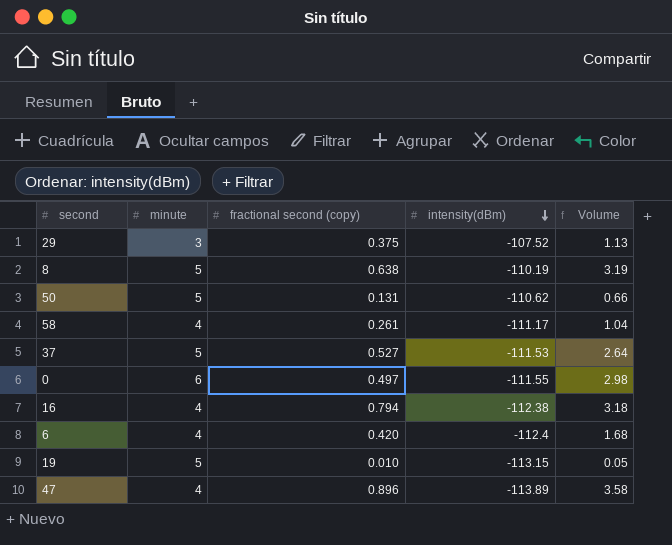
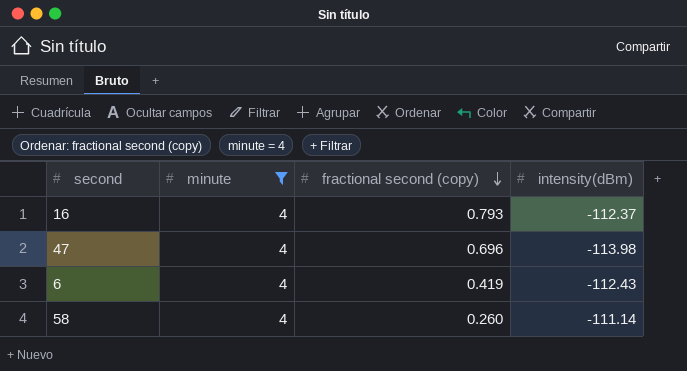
filter: none -> minute = 4
row order: intensity(dBm) descending -> fractional second (copy) descending
column Volume | formula: [minute] * [fractional second (copy)] -> none
16 | fractional second (copy): 0.794 -> 0.793
16 | intensity(dBm): -112.38 -> -112.37
47 | fractional second (copy): 0.896 -> 0.696
47 | intensity(dBm): -113.89 -> -113.98
6 | fractional second (copy): 0.420 -> 0.419
6 | intensity(dBm): -112.4 -> -112.43
58 | fractional second (copy): 0.261 -> 0.260
58 | intensity(dBm): -111.17 -> -111.14

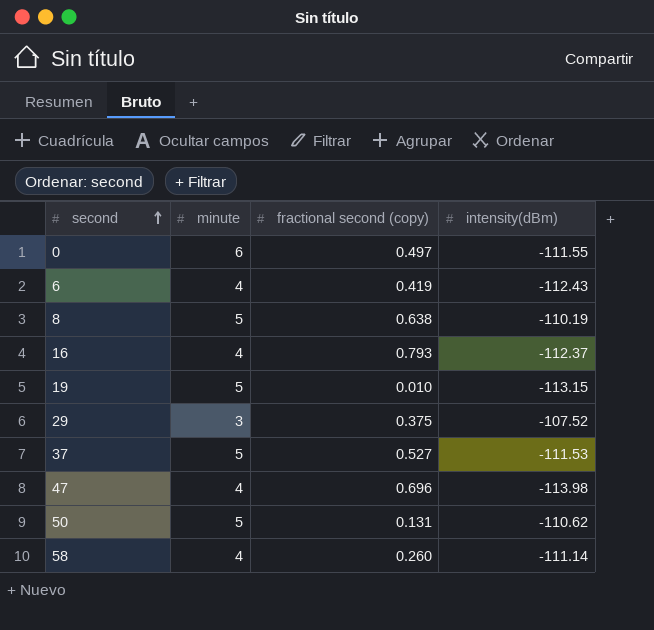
filter: minute = 4 -> none
row order: fractional second (copy) descending -> second ascending

